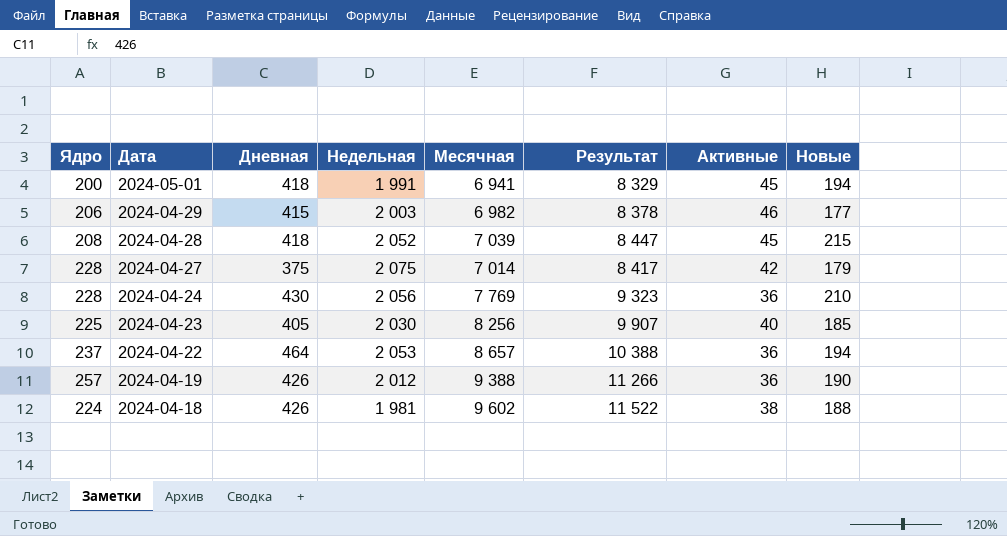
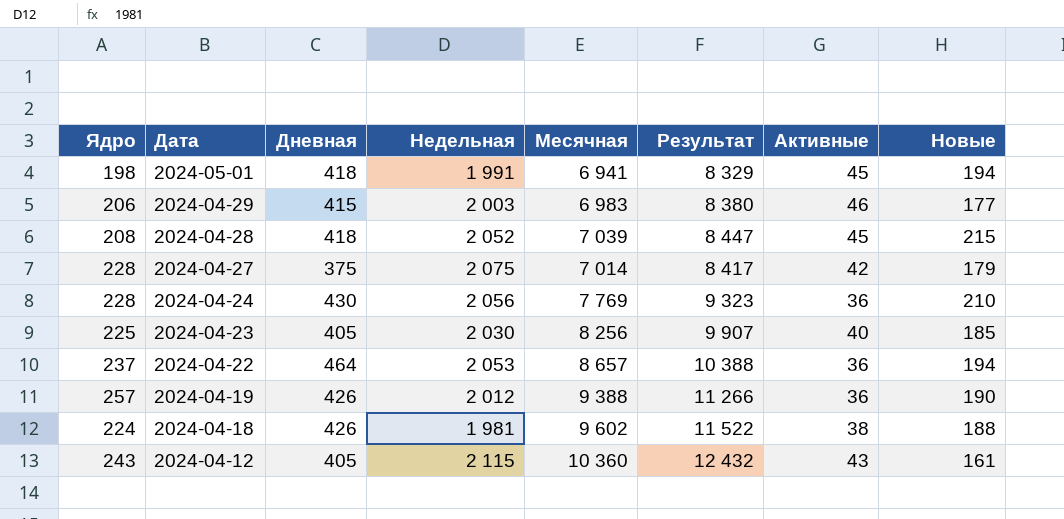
2024-05-01 | Ядро: 200 -> 198
2024-04-29 | Месячная: 6 982 -> 6 983
2024-04-29 | Результат: 8 378 -> 8 380
row 2024-04-12: none -> 243 | 405 | 2 115 | 10 360 | 12 432 | 43 | 161

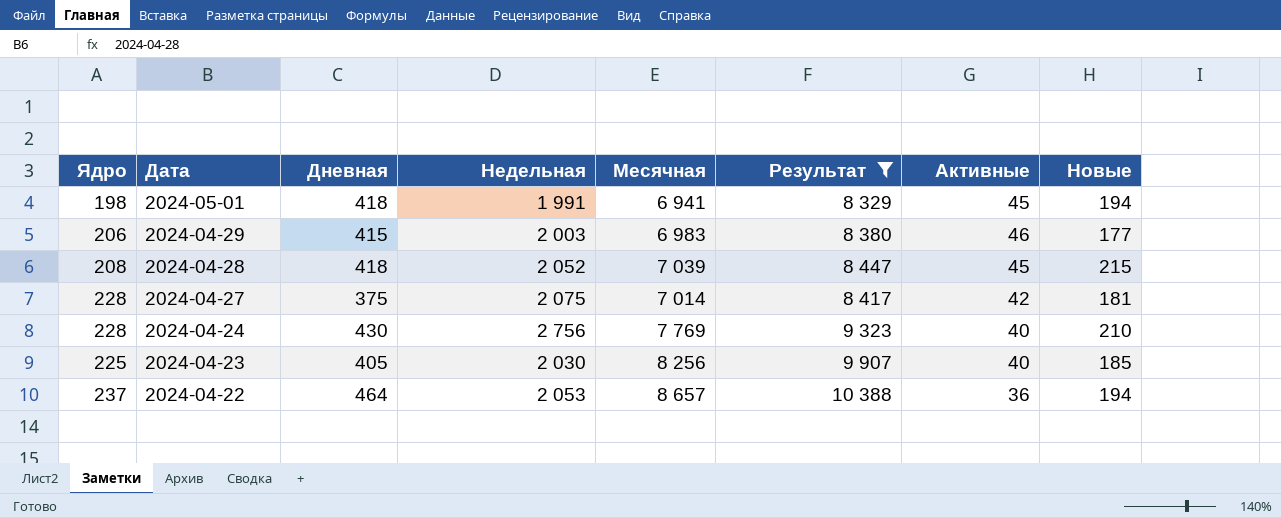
filter: none -> Результат <= 10 388
2024-04-27 | Новые: 179 -> 181
2024-04-24 | Недельная: 2 056 -> 2 756
2024-04-24 | Активные: 36 -> 40

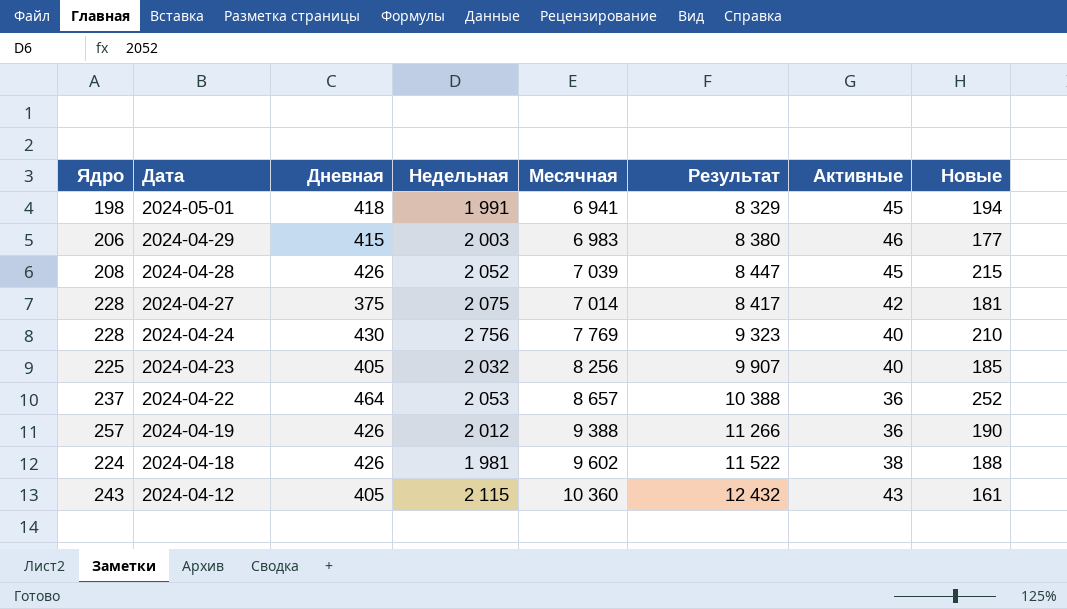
filter: Результат <= 10 388 -> none
2024-04-28 | Дневная: 418 -> 426
2024-04-23 | Недельная: 2 030 -> 2 032
2024-04-22 | Новые: 194 -> 252

